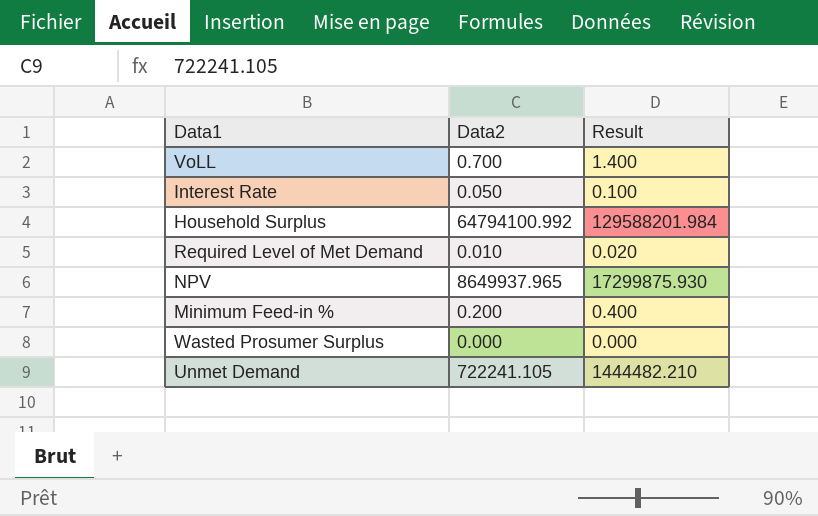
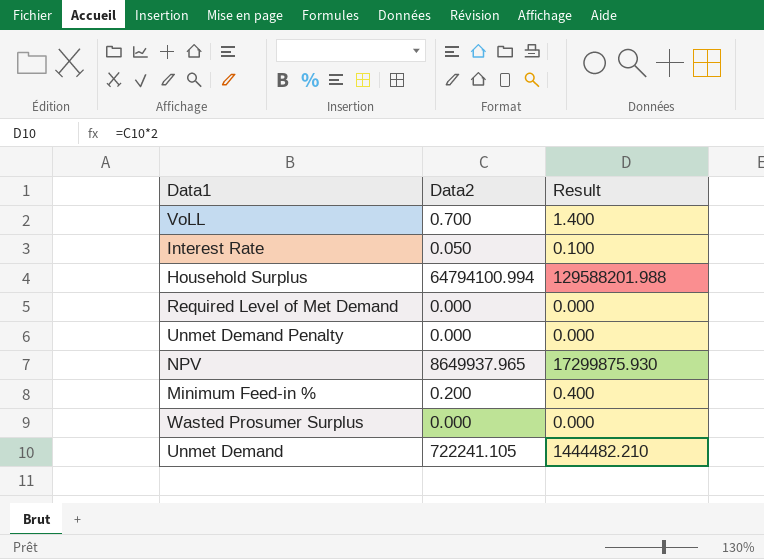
Household Surplus | Data2: 64794100.992 -> 64794100.994
Household Surplus | Result: 129588201.984 -> 129588201.988
Required Level of Met Demand | Data2: 0.010 -> 0.000
Required Level of Met Demand | Result: 0.020 -> 0.000
row Unmet Demand Penalty: none -> 0.000 | 0.000

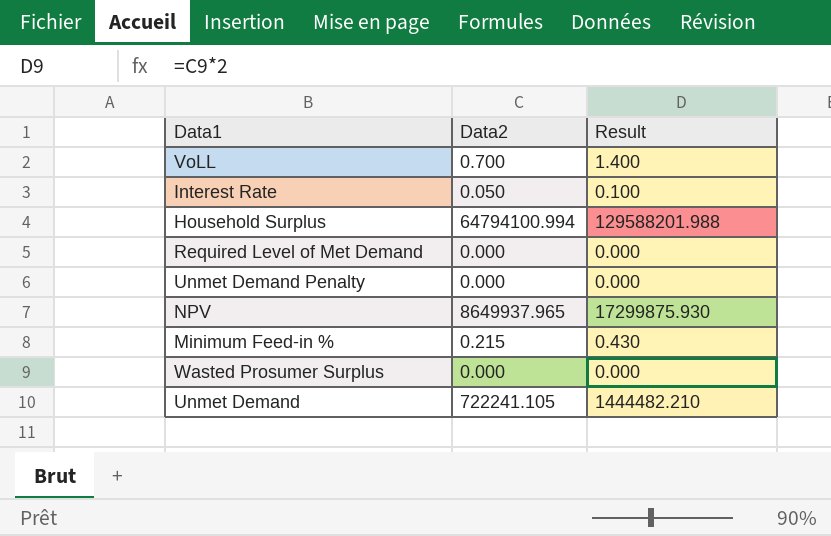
Minimum Feed-in % | Data2: 0.200 -> 0.215
Minimum Feed-in % | Result: 0.400 -> 0.430

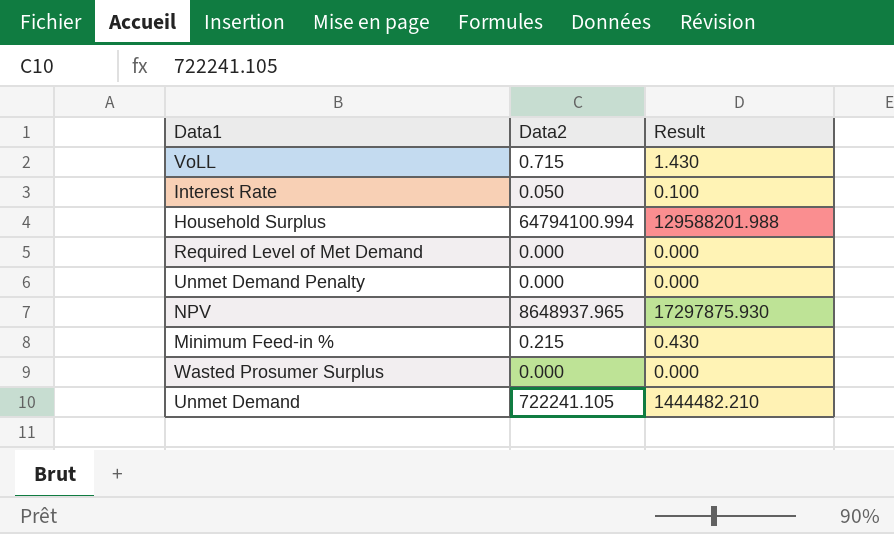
VoLL | Data2: 0.700 -> 0.715
VoLL | Result: 1.400 -> 1.430
NPV | Data2: 8649937.965 -> 8648937.965
NPV | Result: 17299875.930 -> 17297875.930

